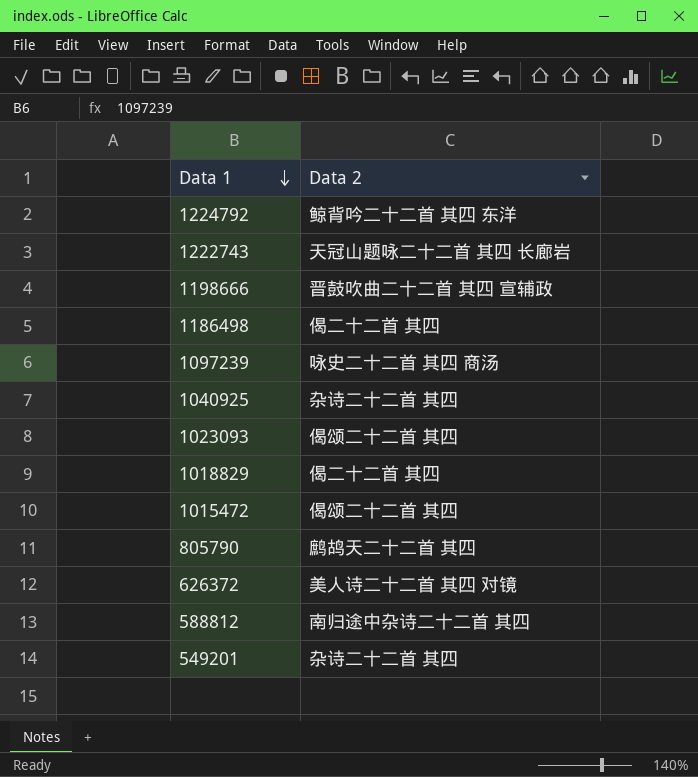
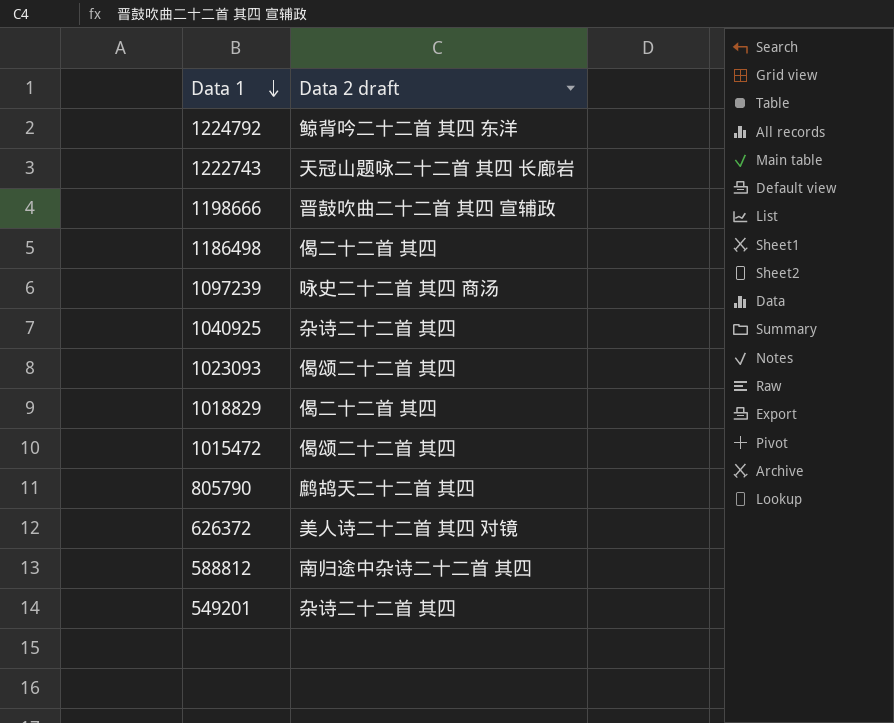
column name: Data 2 -> Data 2 draft

